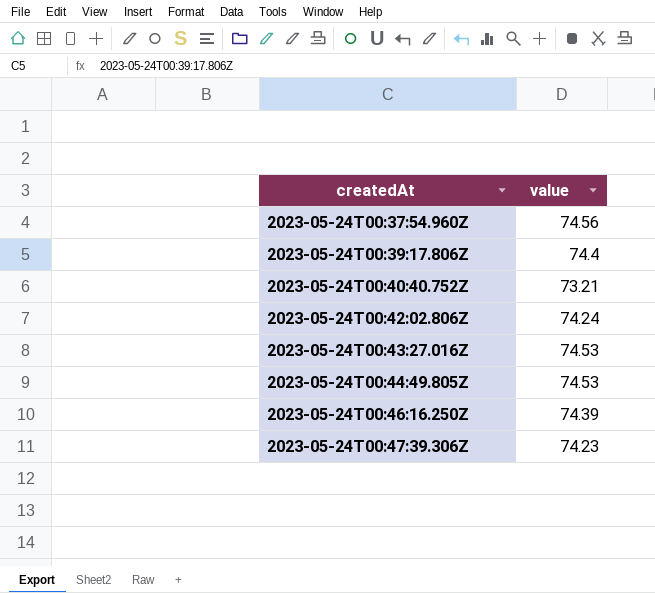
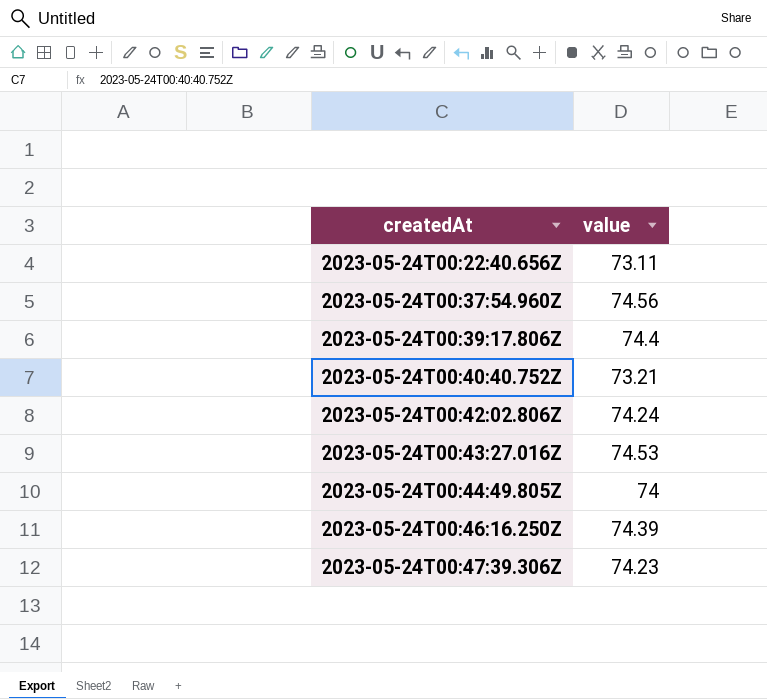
row 2023-05-24T00:22:40.656Z: none -> 73.11
2023-05-24T00:44:49.805Z | value: 74.53 -> 74

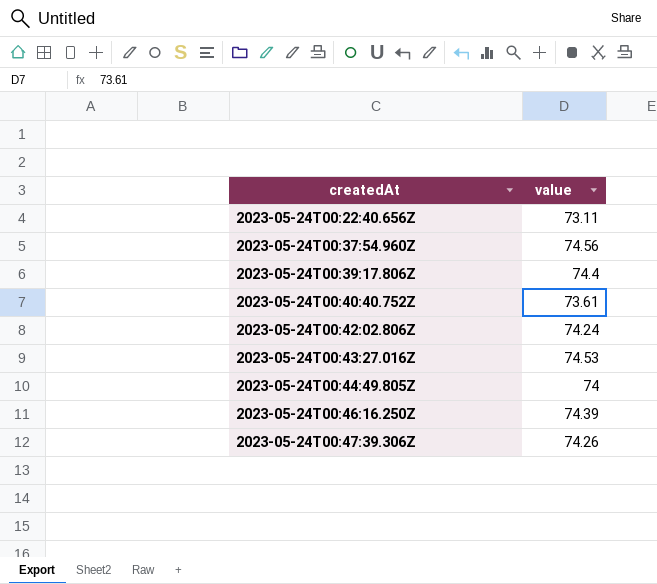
2023-05-24T00:40:40.752Z | value: 73.21 -> 73.61
2023-05-24T00:47:39.306Z | value: 74.23 -> 74.26

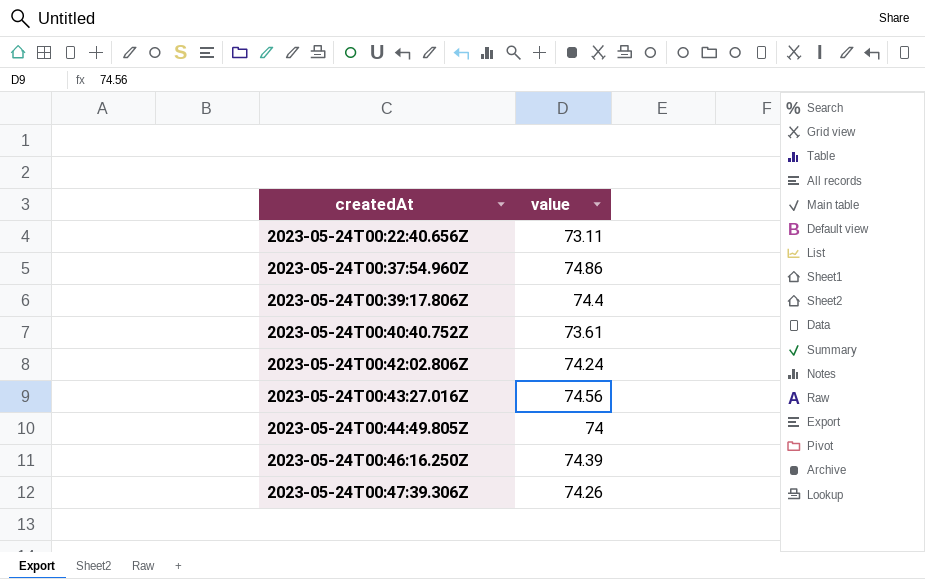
2023-05-24T00:37:54.960Z | value: 74.56 -> 74.86
2023-05-24T00:43:27.016Z | value: 74.53 -> 74.56

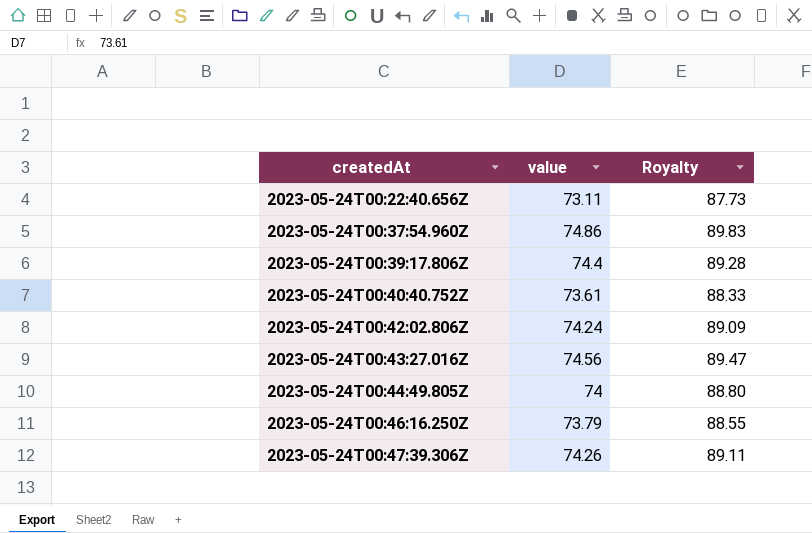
column Royalty | formula: none -> [value] * 1.2
2023-05-24T00:46:16.250Z | value: 74.39 -> 73.79

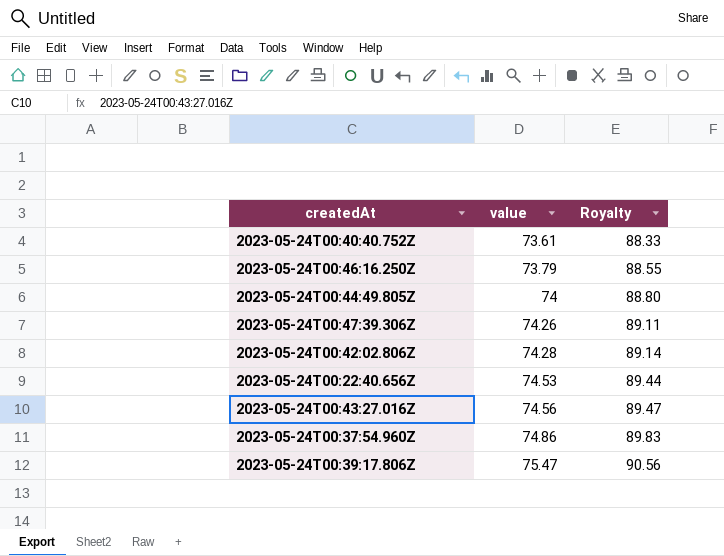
row order: createdAt ascending -> value ascending
2023-05-24T00:42:02.806Z | value: 74.24 -> 74.28
2023-05-24T00:42:02.806Z | Royalty: 89.09 -> 89.14
2023-05-24T00:22:40.656Z | value: 73.11 -> 74.53
2023-05-24T00:22:40.656Z | Royalty: 87.73 -> 89.44
2023-05-24T00:39:17.806Z | value: 74.4 -> 75.47
2023-05-24T00:39:17.806Z | Royalty: 89.28 -> 90.56

